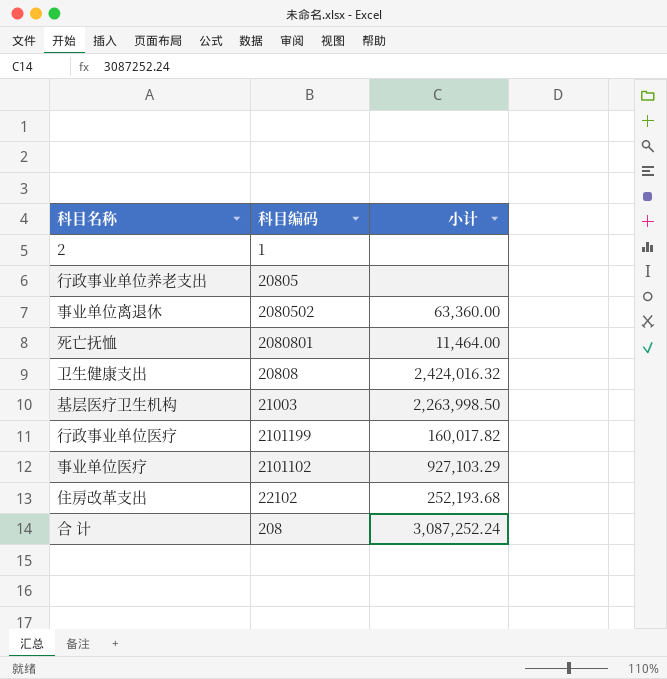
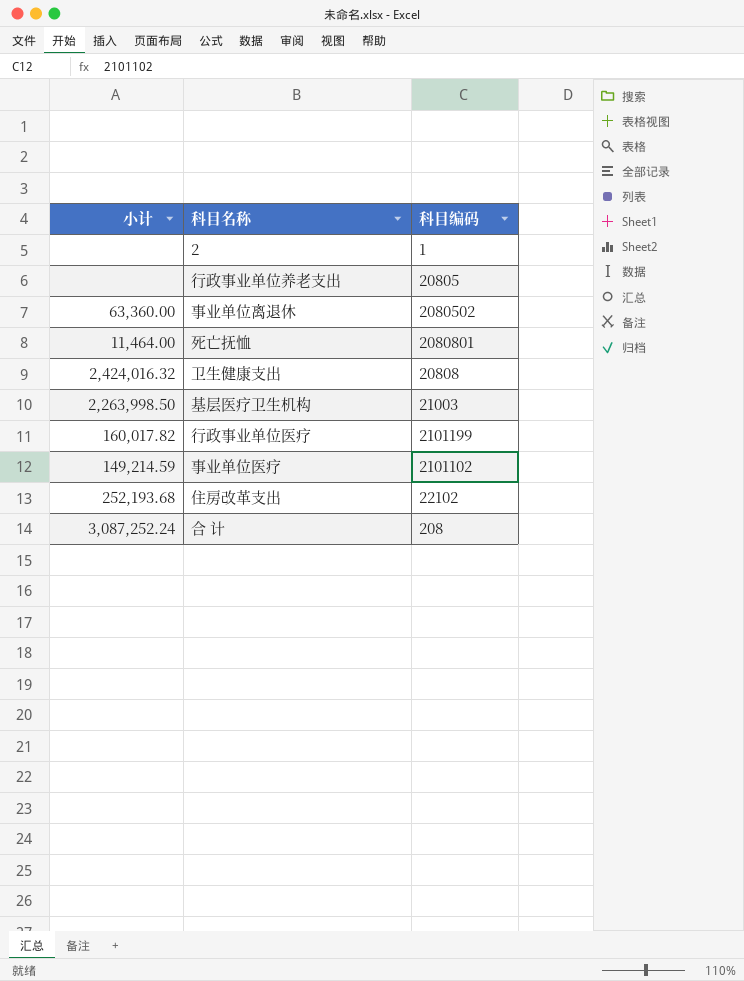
column 小计 | position: 3 -> 1
事业单位医疗 | 小计: 927,103.29 -> 149,214.59

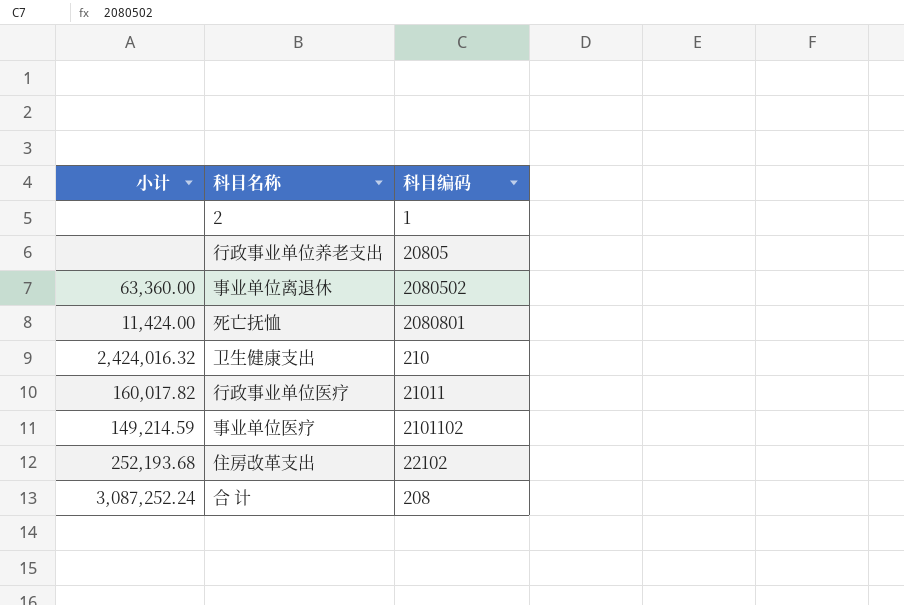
row 基层医疗卫生机构: 2,263,998.50 | 21003 -> none
死亡抚恤 | 小计: 11,464.00 -> 11,424.00
卫生健康支出 | 科目编码: 20808 -> 210
行政事业单位医疗 | 科目编码: 2101199 -> 21011

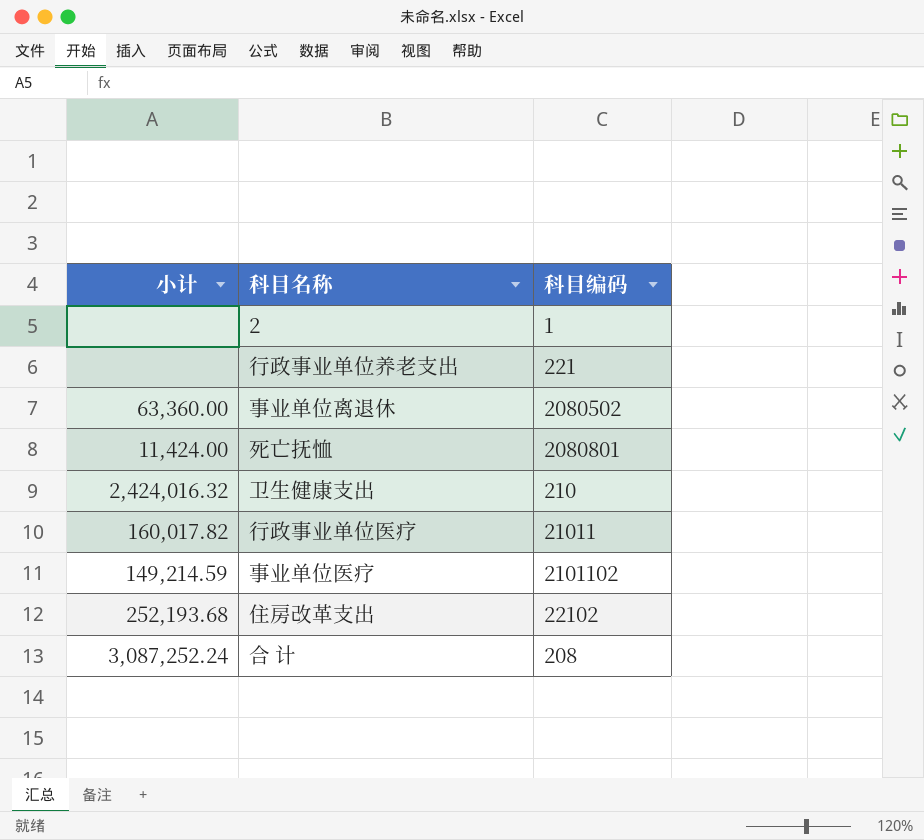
行政事业单位养老支出 | 科目编码: 20805 -> 221

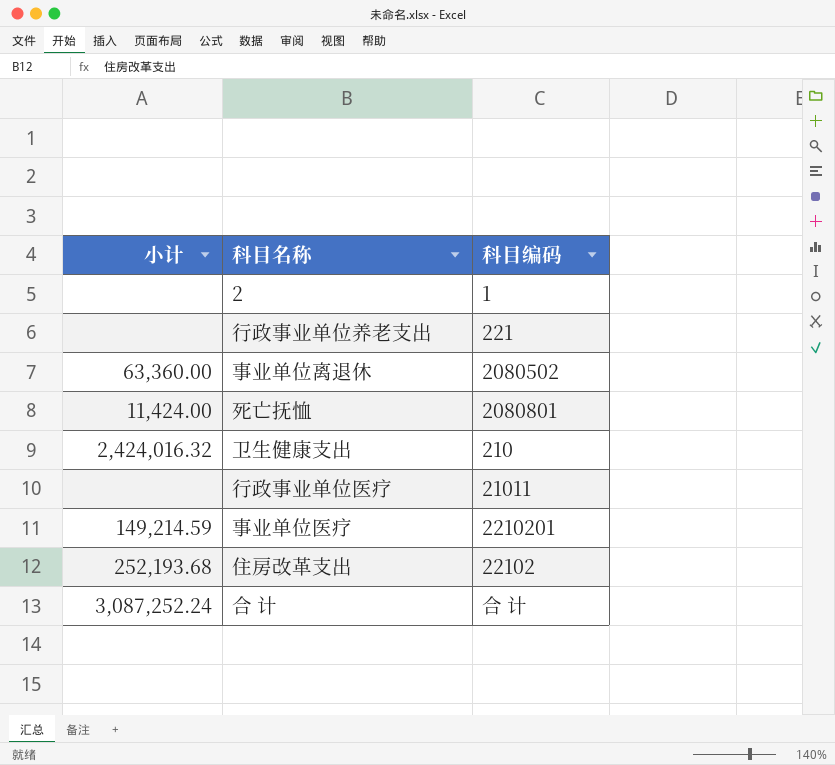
行政事业单位医疗 | 小计: 160,017.82 -> none
事业单位医疗 | 科目编码: 2101102 -> 2210201
合 计 | 科目编码: 208 -> 合 计

